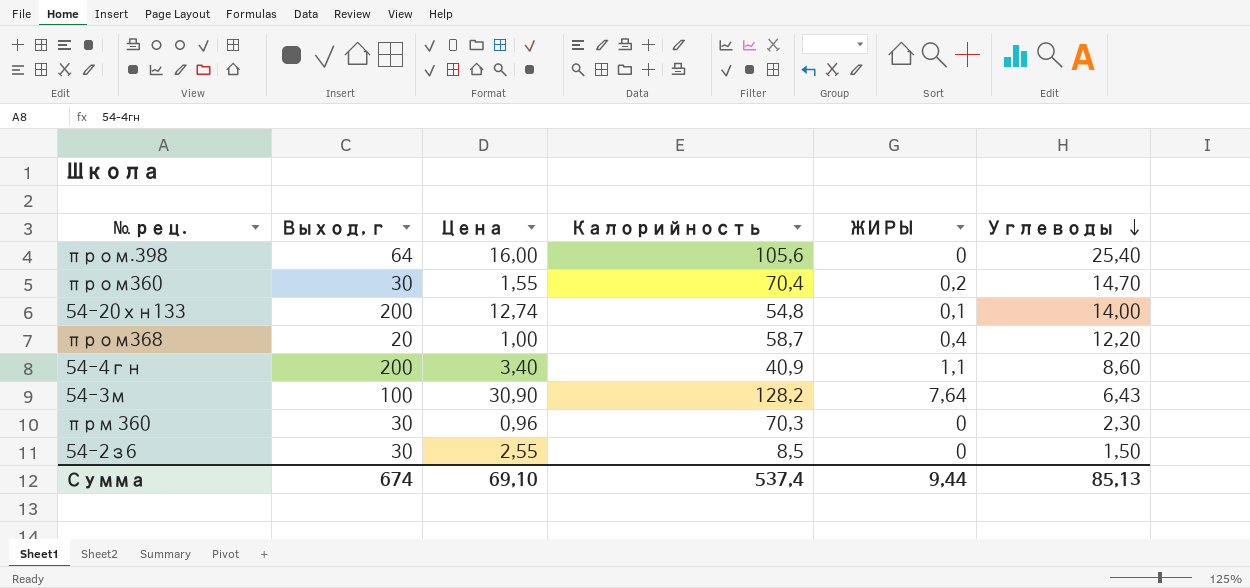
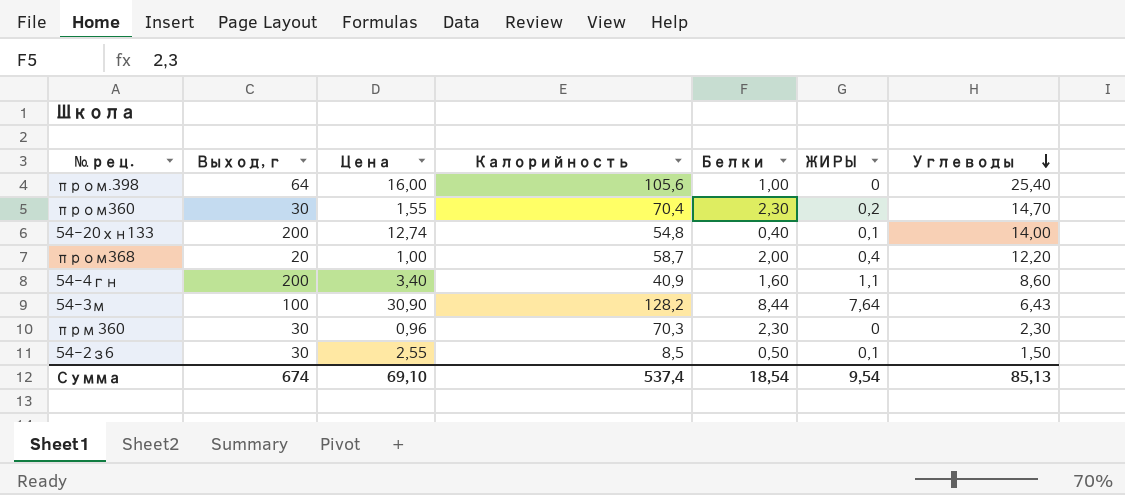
column Белки | position: none -> 5
54-2з6 | ЖИРЫ: 0 -> 0,1
Сумма | ЖИРЫ: 9,44 -> 9,54

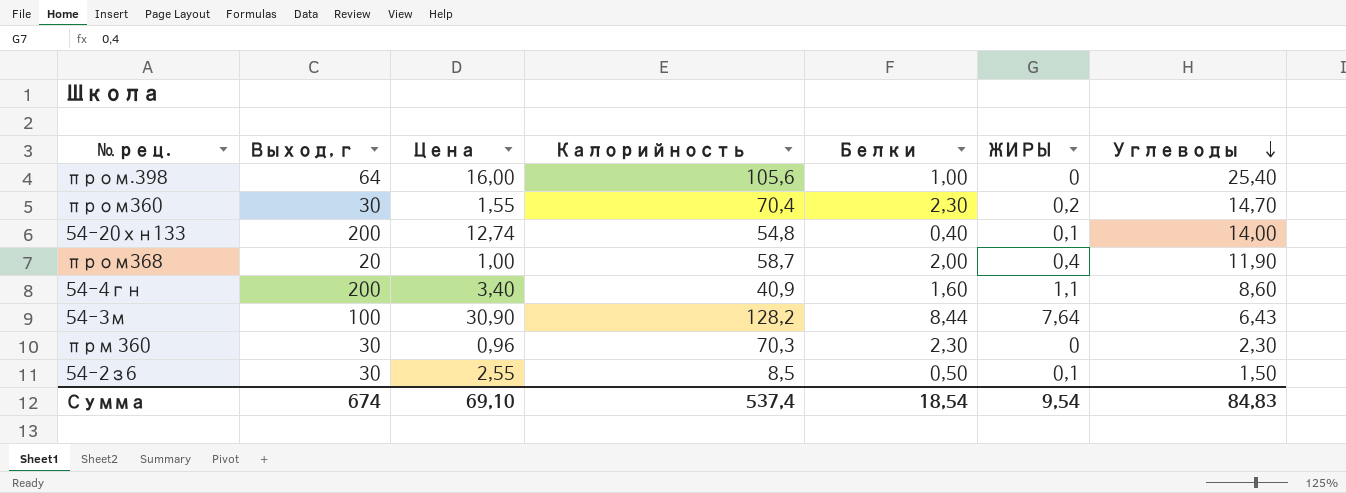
пром368 | Углеводы: 12,20 -> 11,90
Сумма | Углеводы: 85,13 -> 84,83

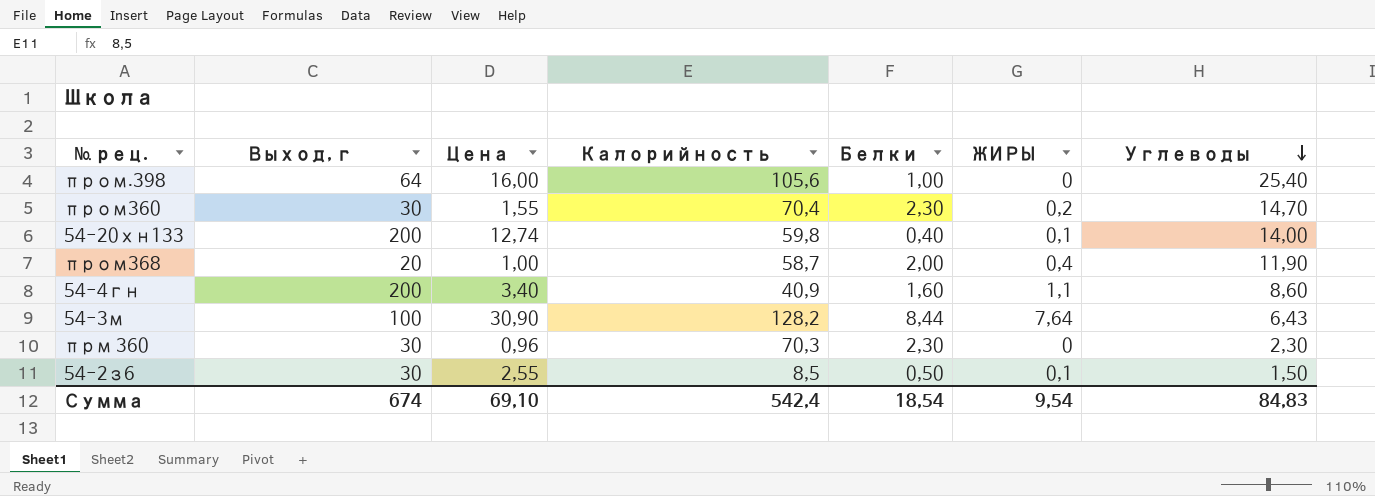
54-20хн133 | Калорийность: 54,8 -> 59,8
Сумма | Калорийность: 537,4 -> 542,4

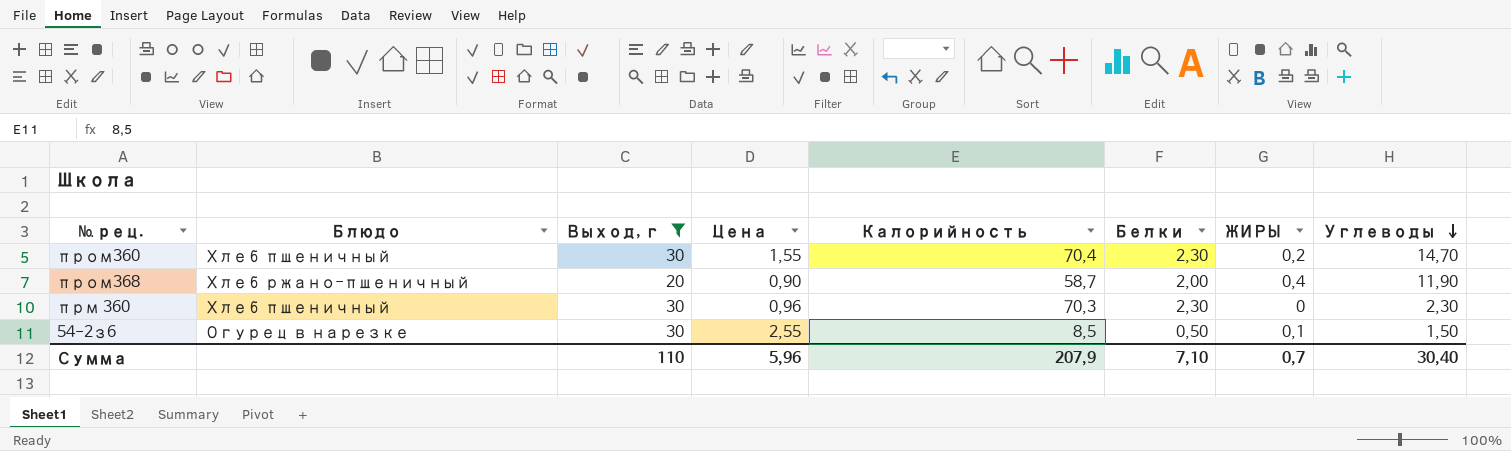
filter: none -> Выход, г <= 30
column Блюдо | position: none -> 2
пром368 | Цена: 1,00 -> 0,90
Сумма | Выход, г: 674 -> 110
Сумма | Цена: 69,10 -> 5,96
Сумма | Калорийность: 542,4 -> 207,9
Сумма | Белки: 18,54 -> 7,10
Сумма | ЖИРЫ: 9,54 -> 0,7
Сумма | Углеводы: 84,83 -> 30,40

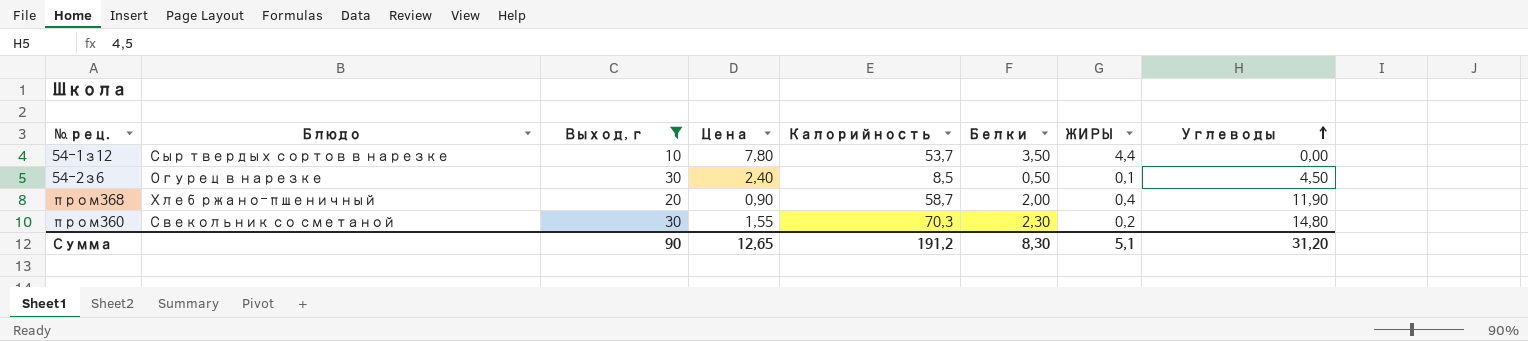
row order: Углеводы descending -> Углеводы ascending
row прм 360: Хлеб пшеничный | 30 | 0,96 | 70,3 | 2,30 | 0 | 2,30 -> none
row 54-1з12: none -> Сыр твердых сортов в нарезке | 10 | 7,80 | 53,7 | 3,50 | 4,4 | 0,00
54-2з6 | Цена: 2,55 -> 2,40
54-2з6 | Углеводы: 1,50 -> 4,50
пром360 | Блюдо: Хлеб пшеничный -> Свекольник со сметаной
пром360 | Калорийность: 70,4 -> 70,3
пром360 | Углеводы: 14,70 -> 14,80
Сумма | Выход, г: 110 -> 90
Сумма | Цена: 5,96 -> 12,65
Сумма | Калорийность: 207,9 -> 191,2
Сумма | Белки: 7,10 -> 8,30
Сумма | ЖИРЫ: 0,7 -> 5,1
Сумма | Углеводы: 30,40 -> 31,20

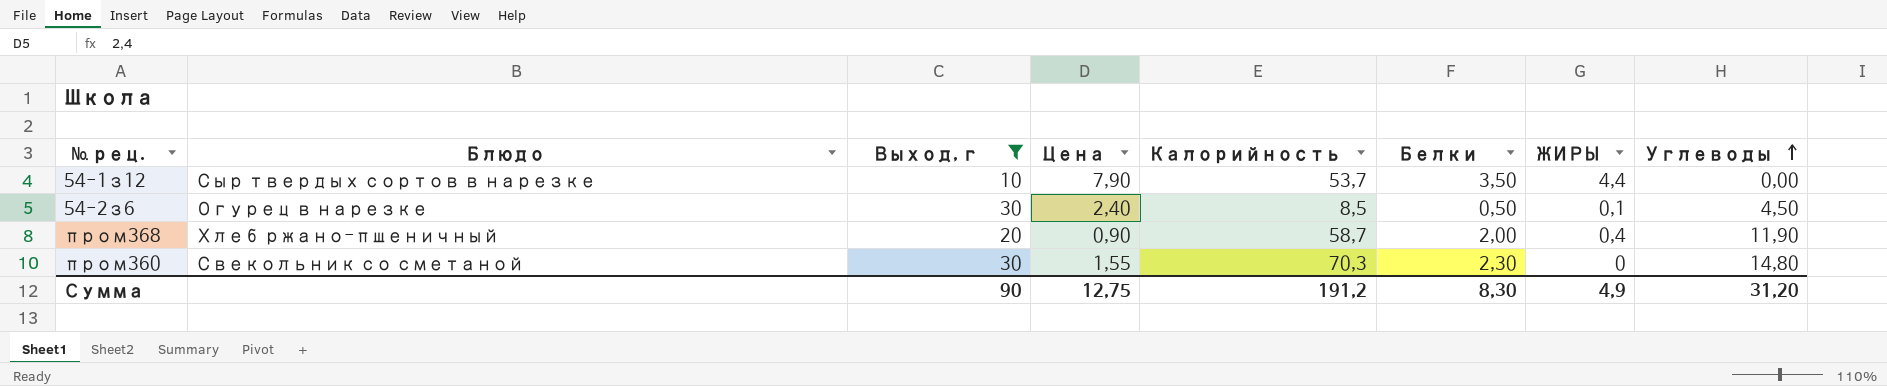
54-1з12 | Цена: 7,80 -> 7,90
пром360 | ЖИРЫ: 0,2 -> 0
Сумма | Цена: 12,65 -> 12,75
Сумма | ЖИРЫ: 5,1 -> 4,9

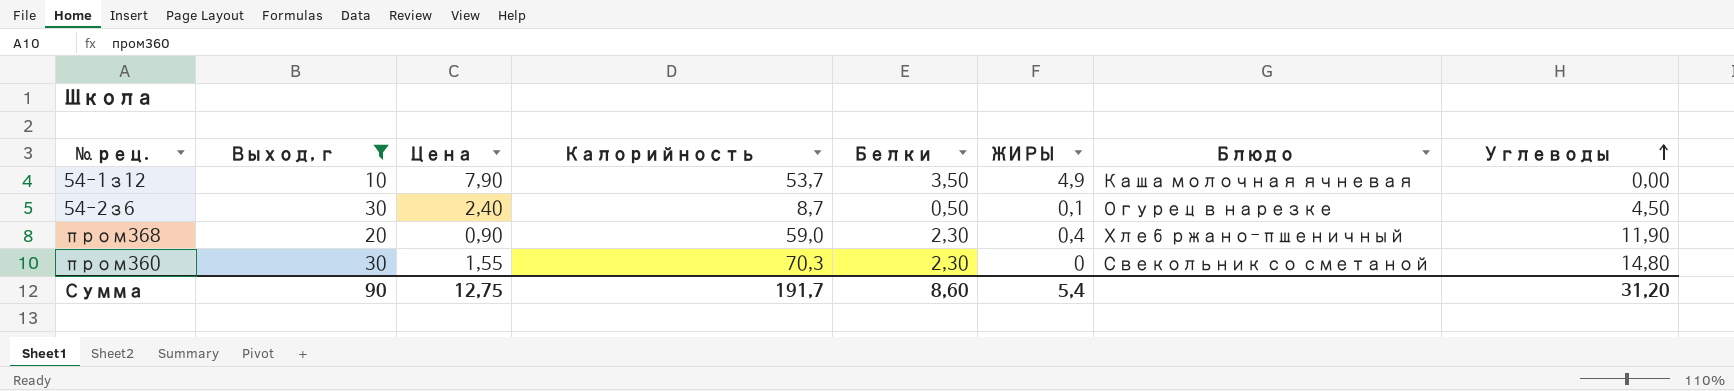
column Блюдо | position: 2 -> 7
54-1з12 | ЖИРЫ: 4,4 -> 4,9
54-1з12 | Блюдо: Сыр твердых сортов в нарезке -> Каша молочная ячневая
54-2з6 | Калорийность: 8,5 -> 8,7
пром368 | Калорийность: 58,7 -> 59,0
пром368 | Белки: 2,00 -> 2,30
Сумма | Калорийность: 191,2 -> 191,7
Сумма | Белки: 8,30 -> 8,60
Сумма | ЖИРЫ: 4,9 -> 5,4

